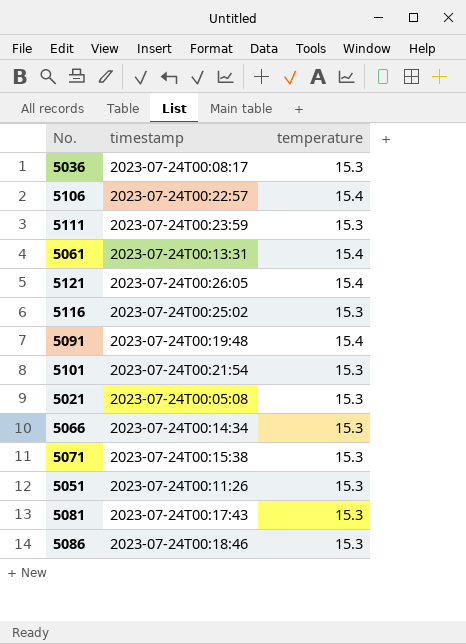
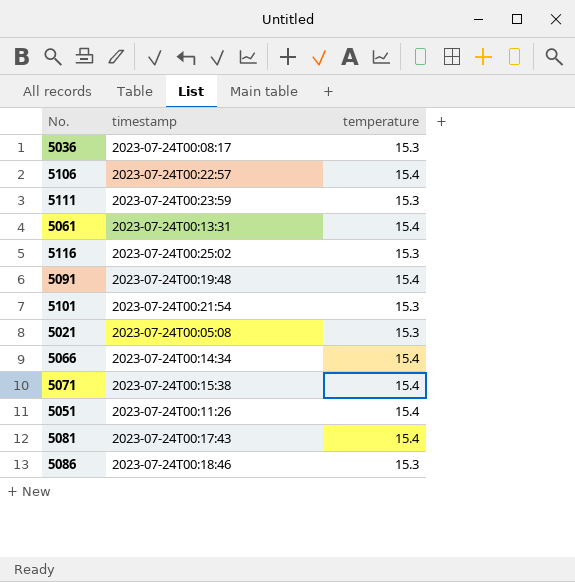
row 5121: 2023-07-24T00:26:05 | 15.4 -> none
5066 | temperature: 15.3 -> 15.4
5071 | temperature: 15.3 -> 15.4
5051 | temperature: 15.3 -> 15.4
5081 | temperature: 15.3 -> 15.4

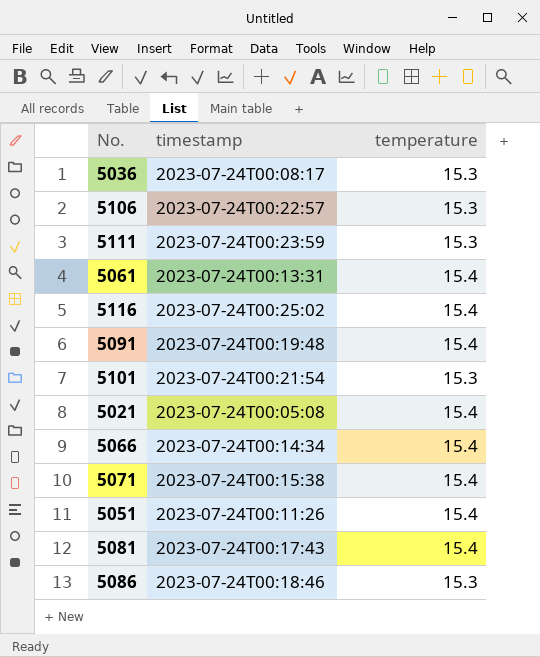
5106 | temperature: 15.4 -> 15.3
5116 | temperature: 15.3 -> 15.4
5021 | temperature: 15.3 -> 15.4

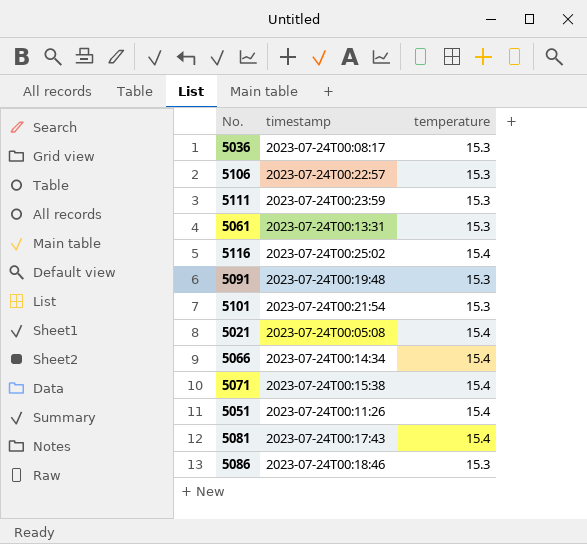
5061 | temperature: 15.4 -> 15.3
5091 | temperature: 15.4 -> 15.3

